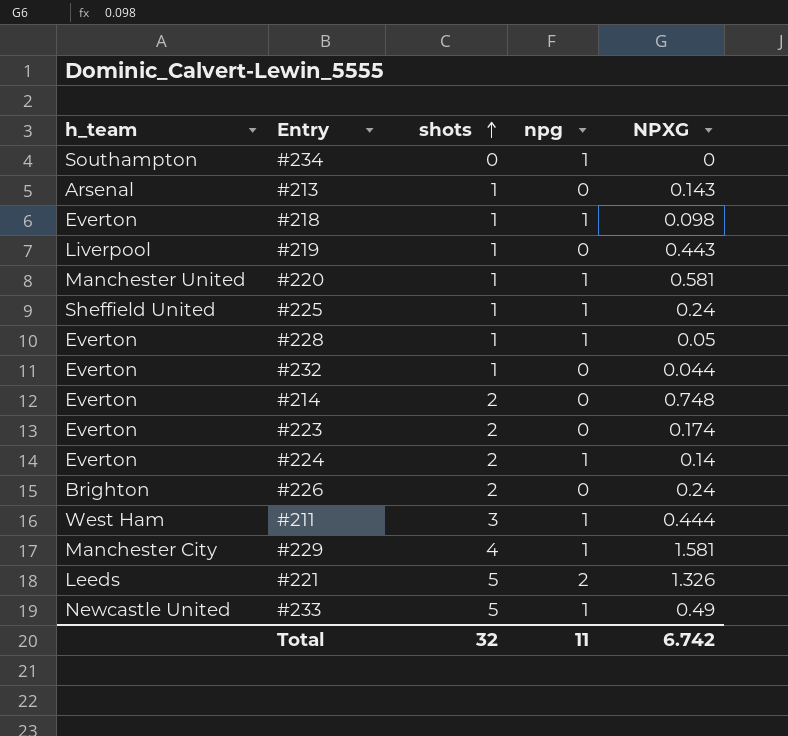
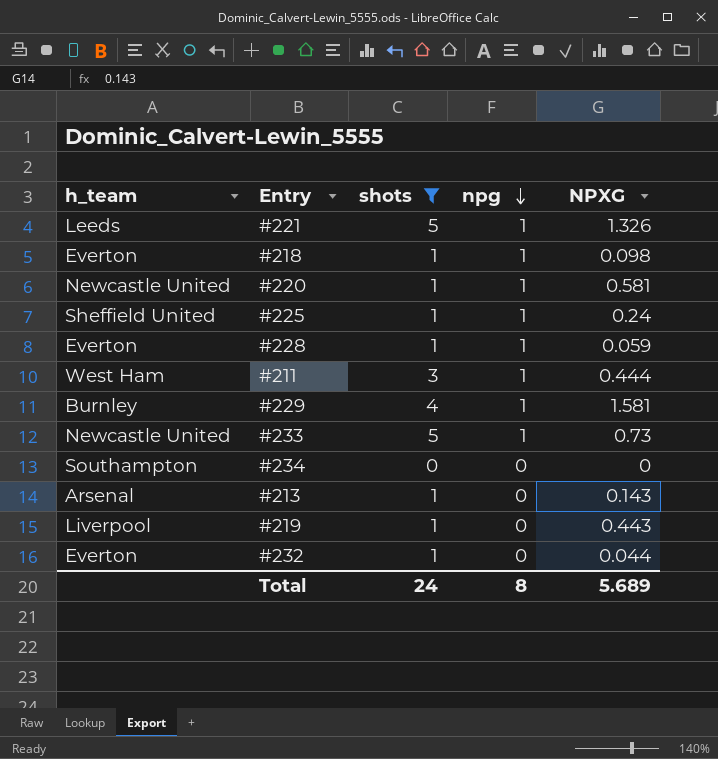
filter: none -> shots != 2
row order: shots ascending -> npg descending
#221 | npg: 2 -> 1
#220 | h_team: Manchester United -> Newcastle United
#228 | NPXG: 0.05 -> 0.059
#229 | h_team: Manchester City -> Burnley
#233 | NPXG: 0.49 -> 0.73
#234 | npg: 1 -> 0
Total | shots: 32 -> 24
Total | npg: 11 -> 8
Total | NPXG: 6.742 -> 5.689

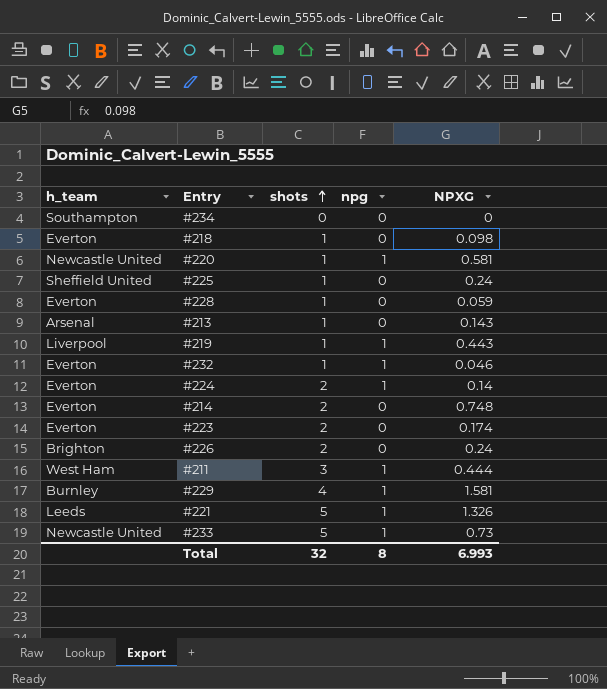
filter: shots != 2 -> none
row order: npg descending -> shots ascending
#218 | npg: 1 -> 0
#225 | npg: 1 -> 0
#228 | npg: 1 -> 0
#219 | npg: 0 -> 1
#232 | npg: 0 -> 1
#232 | NPXG: 0.044 -> 0.046
Total | shots: 24 -> 32
Total | NPXG: 5.689 -> 6.993

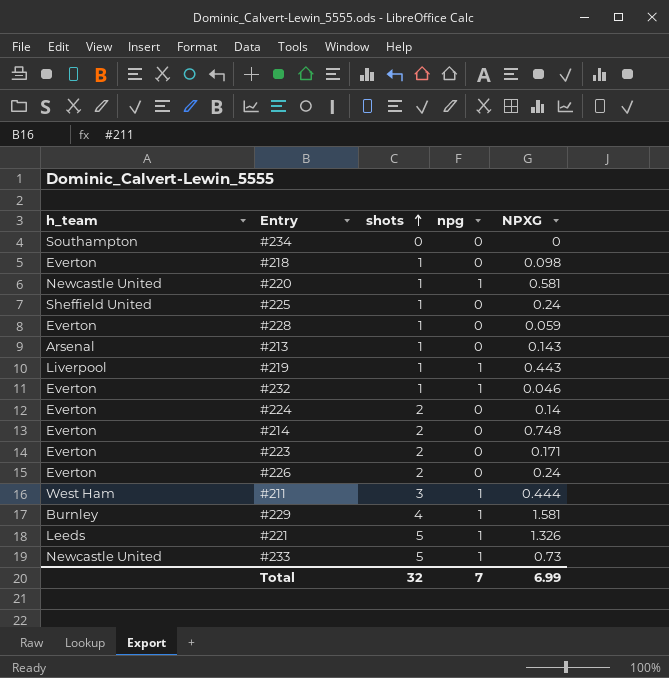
#224 | npg: 1 -> 0
#223 | NPXG: 0.174 -> 0.171
#226 | h_team: Brighton -> Everton
Total | npg: 8 -> 7
Total | NPXG: 6.993 -> 6.99

